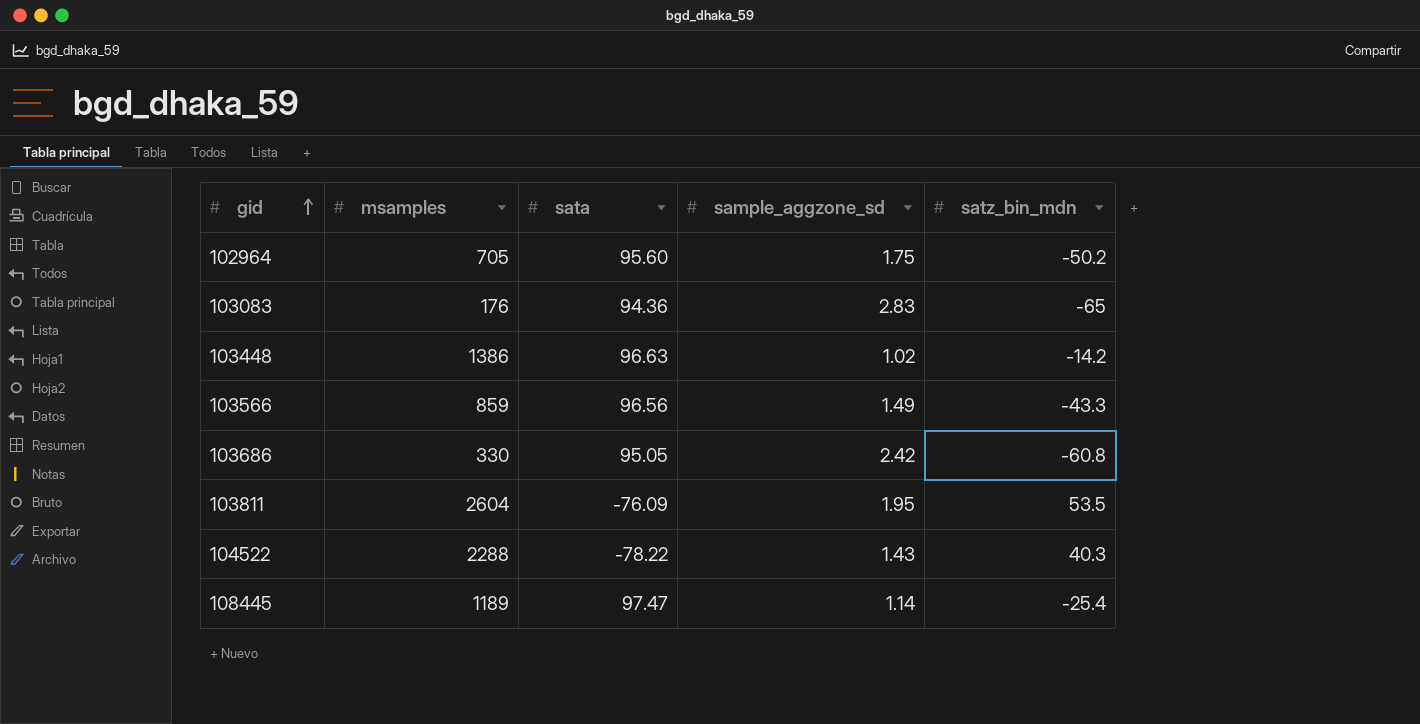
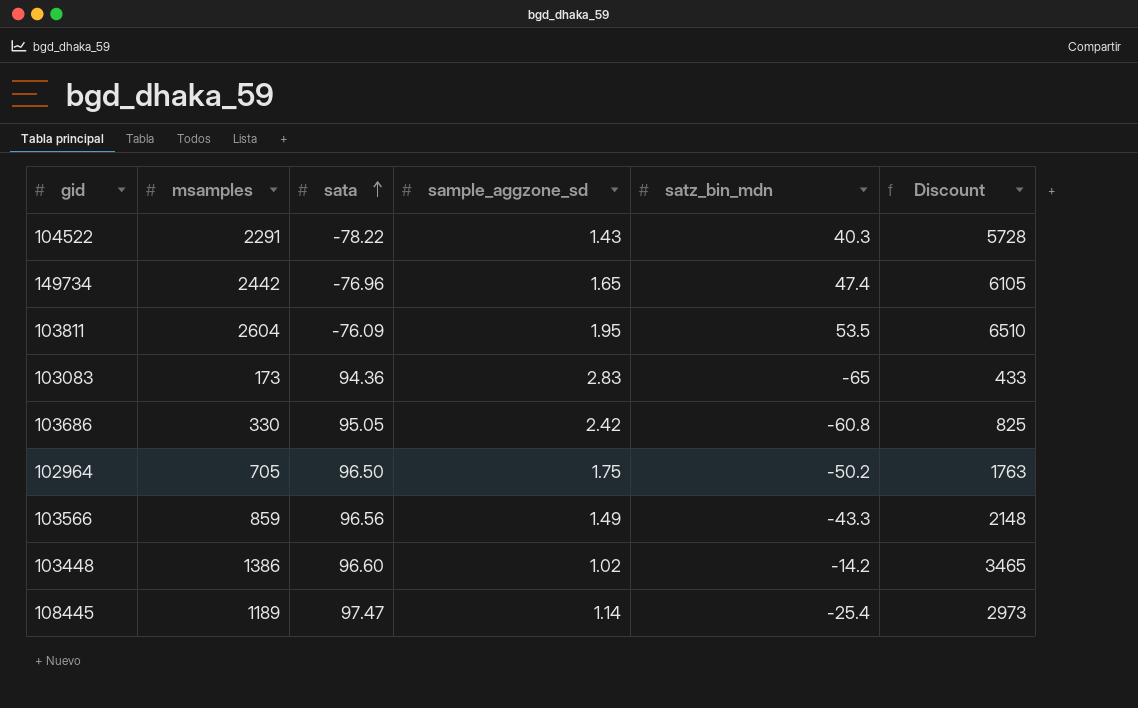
row order: gid ascending -> sata ascending
column Discount | formula: none -> [msamples] * 2.5
104522 | msamples: 2288 -> 2291
row 149734: none -> 2442 | -76.96 | 1.65 | 47.4 | 6105
103083 | msamples: 176 -> 173
102964 | sata: 95.60 -> 96.50
103448 | sata: 96.63 -> 96.60

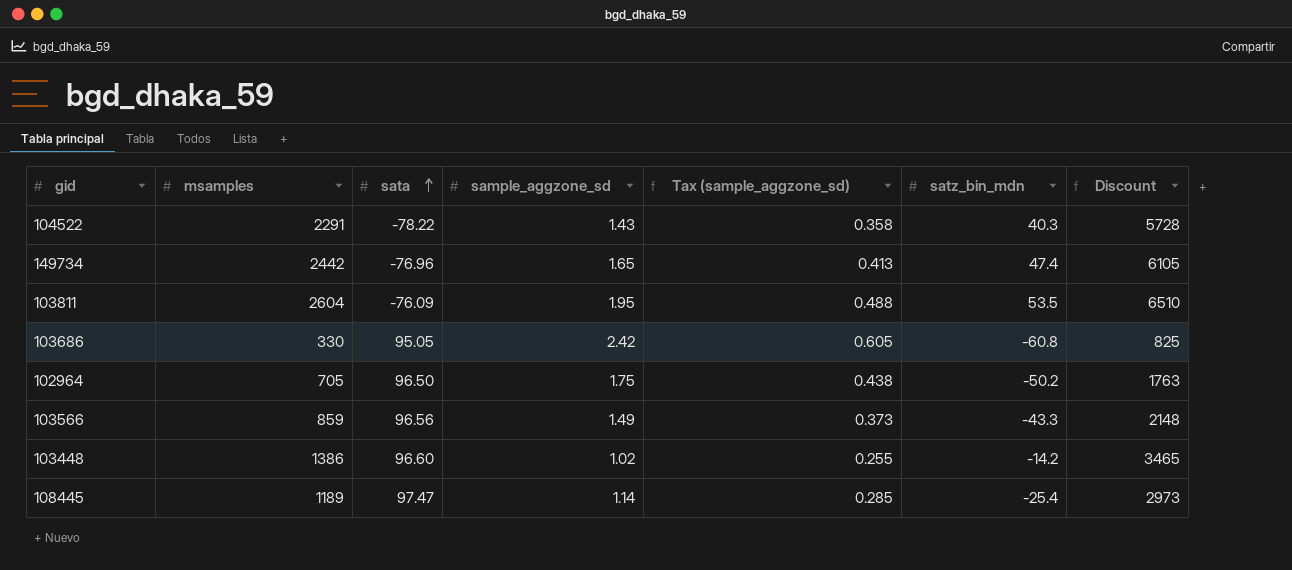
column Tax (sample_aggzone_sd) | formula: none -> [sample_aggzone_sd] * 0.25
row 103083: 173 | 94.36 | 2.83 | -65 | 433 -> none

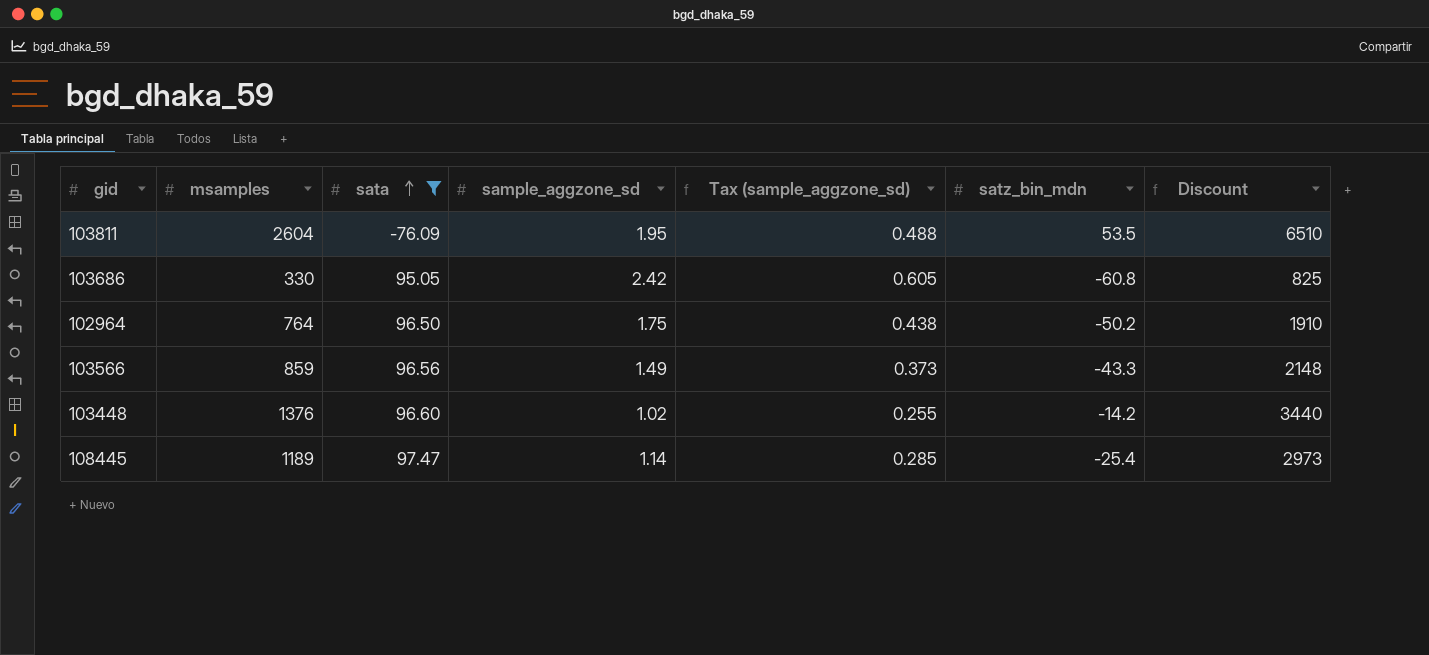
filter: none -> sata >= -76.09
102964 | msamples: 705 -> 764
102964 | Discount: 1763 -> 1910
103448 | msamples: 1386 -> 1376
103448 | Discount: 3465 -> 3440

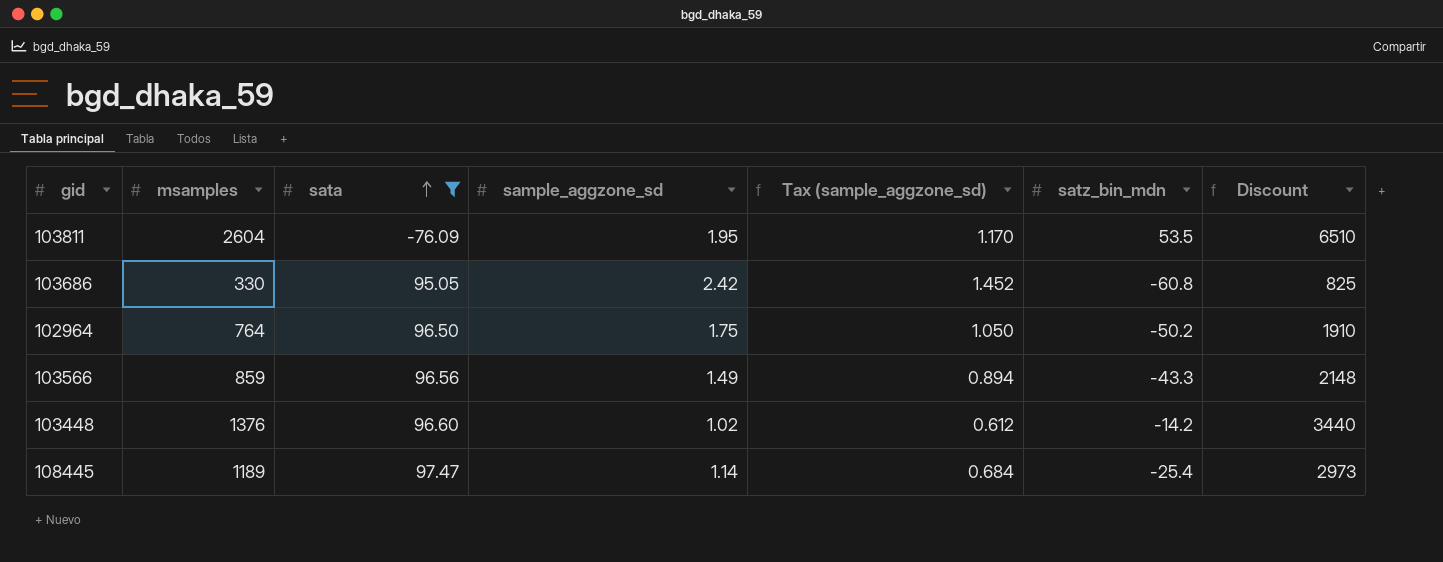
column Tax (sample_aggzone_sd) | formula: [sample_aggzone_sd] * 0.25 -> [sample_aggzone_sd] * 0.6

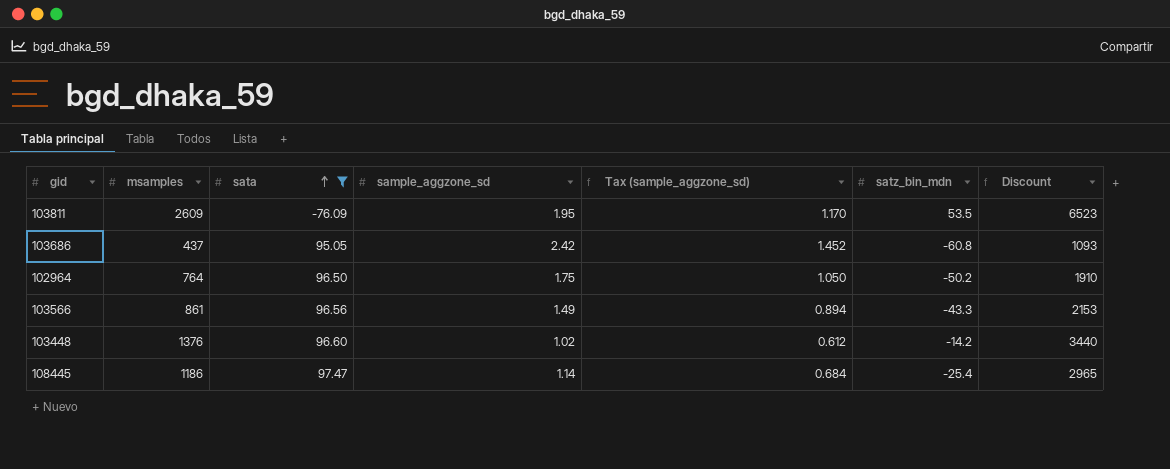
103811 | msamples: 2604 -> 2609
103811 | Discount: 6510 -> 6523
103686 | msamples: 330 -> 437
103686 | Discount: 825 -> 1093
103566 | msamples: 859 -> 861
103566 | Discount: 2148 -> 2153
108445 | msamples: 1189 -> 1186
108445 | Discount: 2973 -> 2965

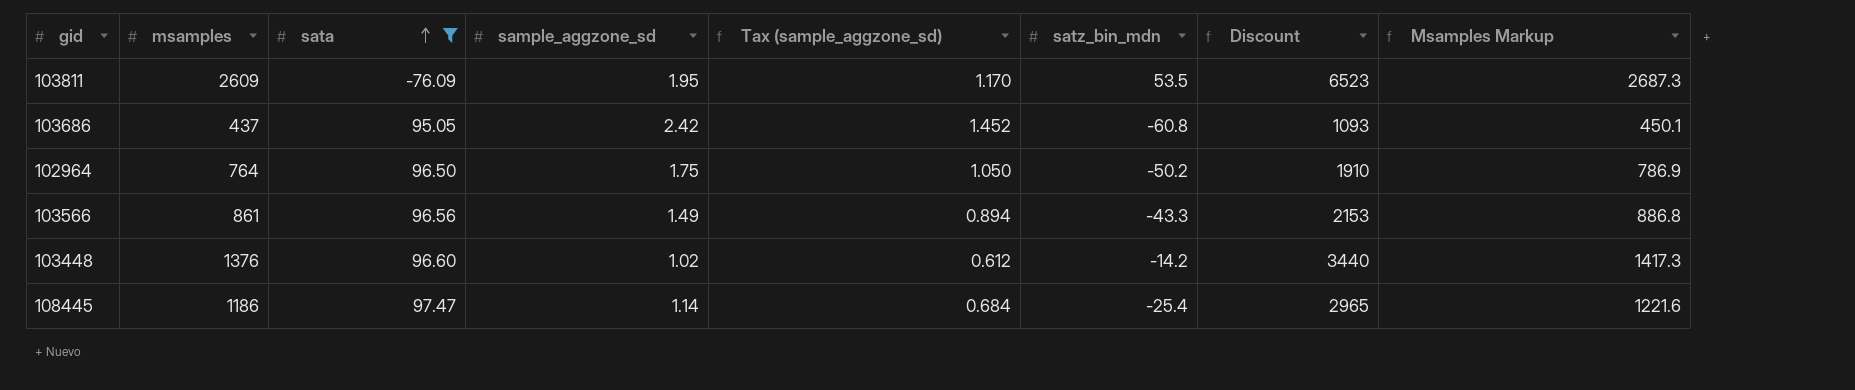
column Msamples Markup | formula: none -> [msamples] * 1.03

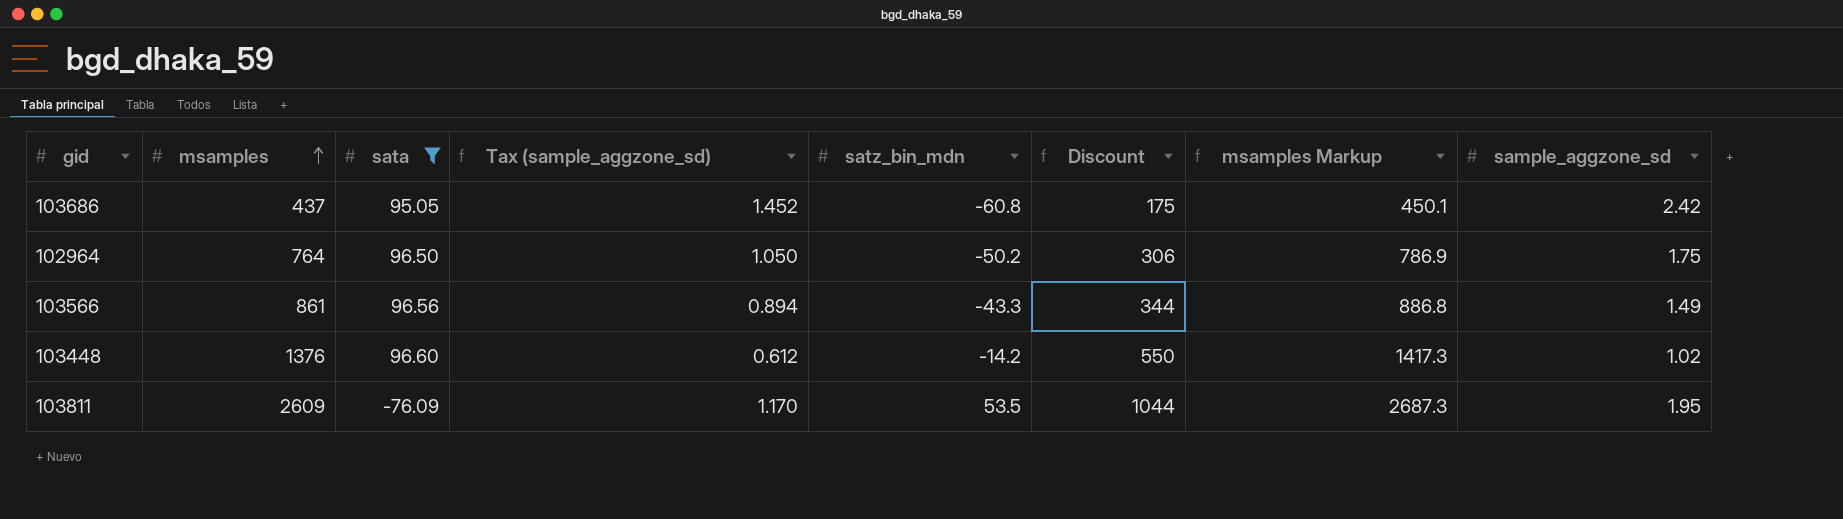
row order: sata ascending -> msamples ascending
column Discount | formula: [msamples] * 2.5 -> [msamples] * 0.4
column name: Msamples Markup -> msamples Markup
column sample_aggzone_sd | position: 4 -> 8
row 108445: 1186 | 97.47 | 1.14 | 0.684 | -25.4 | 2965 | 1221.6 -> none

